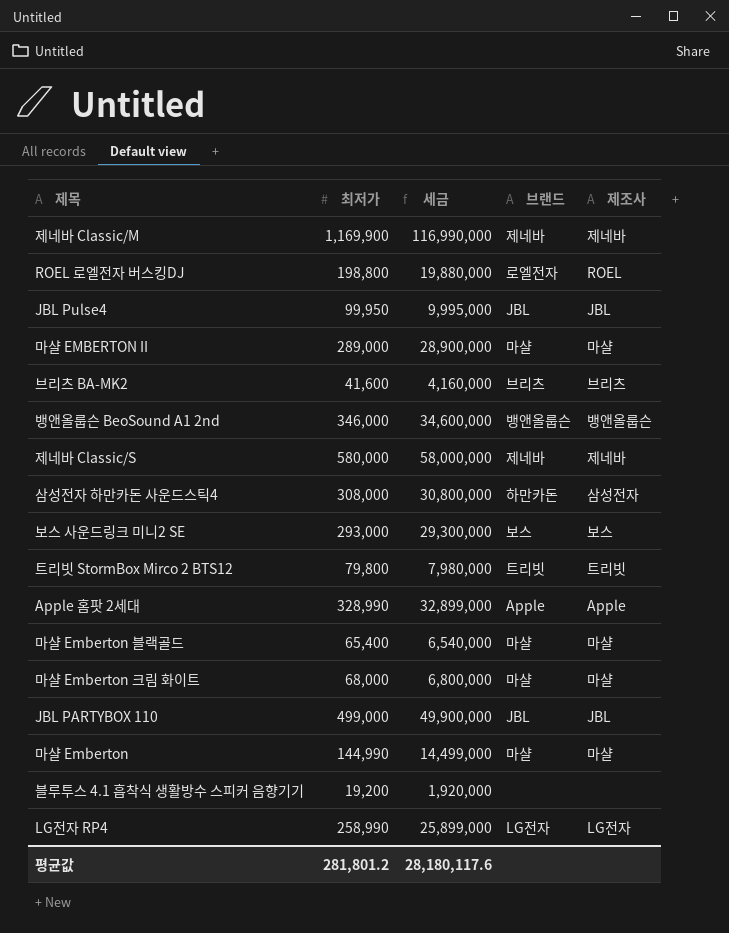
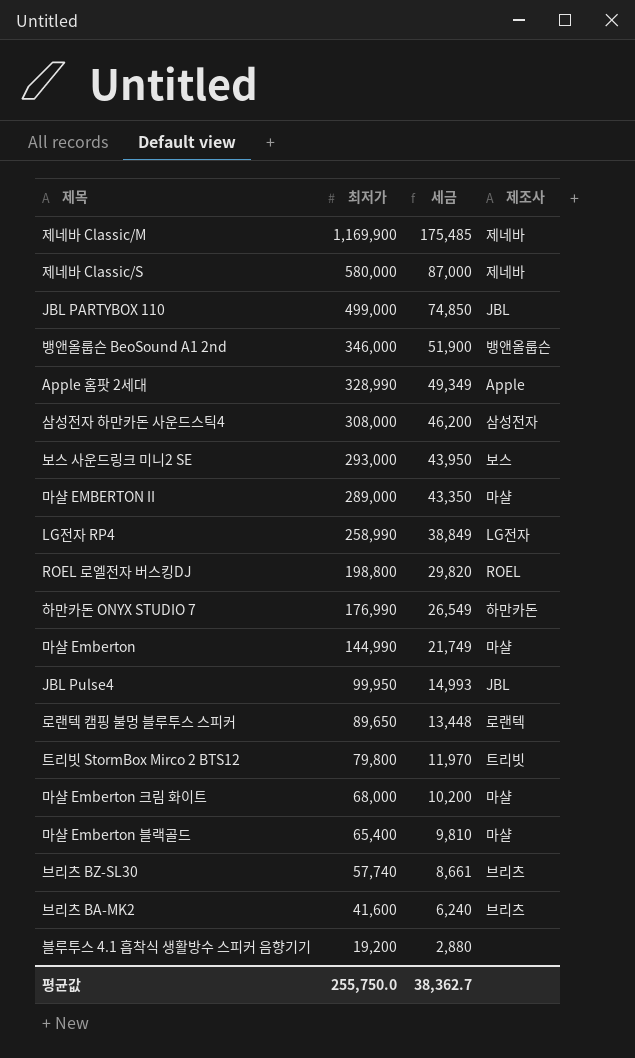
row order: none -> 최저가 descending
column 브랜드 | position: 4 -> none
column 세금 | formula: [최저가] * 100 -> [최저가] * 0.15
row 하만카돈 ONYX STUDIO 7: none -> 176,990 | 26,549 | 하만카돈
row 로랜텍 캠핑 불멍 블루투스 스피커: none -> 89,650 | 13,448 | 로랜텍
row 브리츠 BZ-SL30: none -> 57,740 | 8,661 | 브리츠
평균값 | 최저가: 281,801.2 -> 255,750.0
평균값 | 세금: 28,180,117.6 -> 38,362.7

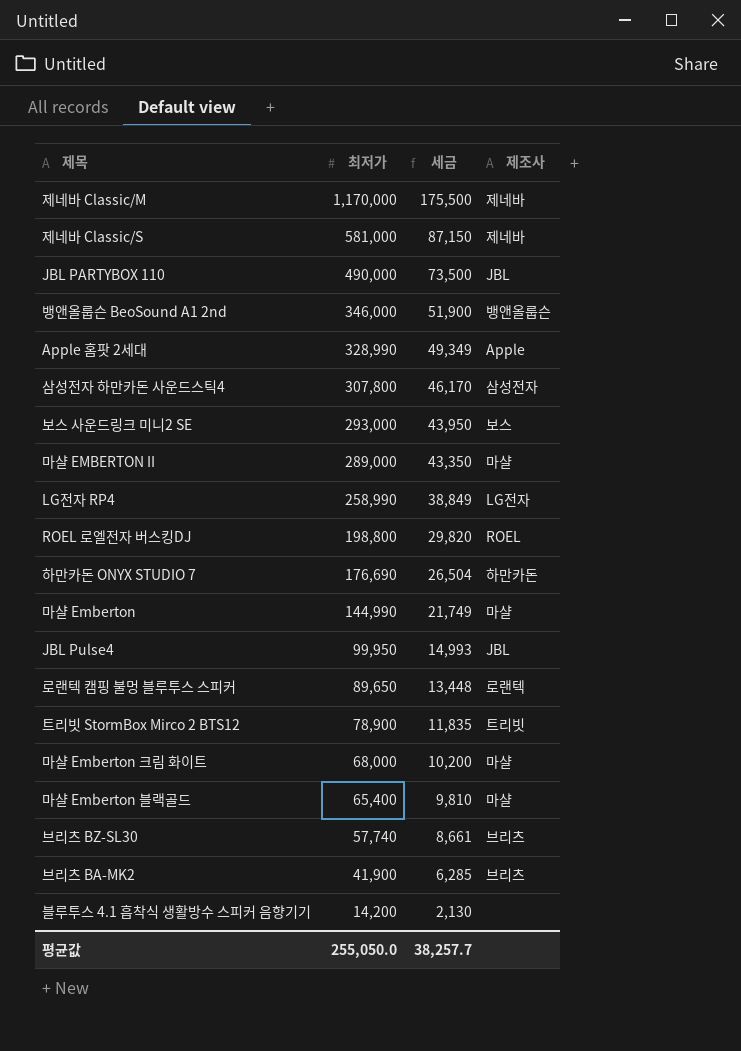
제네바 Classic/M | 최저가: 1,169,900 -> 1,170,000
제네바 Classic/M | 세금: 175,485 -> 175,500
제네바 Classic/S | 최저가: 580,000 -> 581,000
제네바 Classic/S | 세금: 87,000 -> 87,150
JBL PARTYBOX 110 | 최저가: 499,000 -> 490,000
JBL PARTYBOX 110 | 세금: 74,850 -> 73,500
삼성전자 하만카돈 사운드스틱4 | 최저가: 308,000 -> 307,800
삼성전자 하만카돈 사운드스틱4 | 세금: 46,200 -> 46,170
하만카돈 ONYX STUDIO 7 | 최저가: 176,990 -> 176,690
하만카돈 ONYX STUDIO 7 | 세금: 26,549 -> 26,504
트리빗 StormBox Mirco 2 BTS12 | 최저가: 79,800 -> 78,900
트리빗 StormBox Mirco 2 BTS12 | 세금: 11,970 -> 11,835
브리츠 BA-MK2 | 최저가: 41,600 -> 41,900
브리츠 BA-MK2 | 세금: 6,240 -> 6,285
블루투스 4.1 흡착식 생활방수 스피커 음향기기 | 최저가: 19,200 -> 14,200
블루투스 4.1 흡착식 생활방수 스피커 음향기기 | 세금: 2,880 -> 2,130
평균값 | 최저가: 255,750.0 -> 255,050.0
평균값 | 세금: 38,362.7 -> 38,257.7

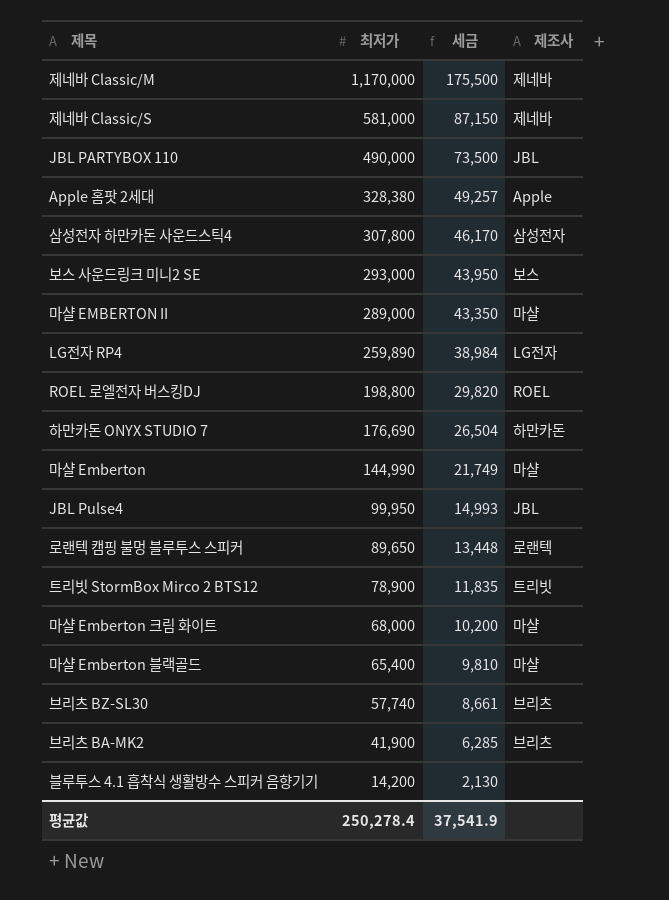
row 뱅앤올룹슨 BeoSound A1 2nd: 346,000 | 51,900 | 뱅앤올룹슨 -> none
Apple 홈팟 2세대 | 최저가: 328,990 -> 328,380
Apple 홈팟 2세대 | 세금: 49,349 -> 49,257
LG전자 RP4 | 최저가: 258,990 -> 259,890
LG전자 RP4 | 세금: 38,849 -> 38,984
평균값 | 최저가: 255,050.0 -> 250,278.4
평균값 | 세금: 38,257.7 -> 37,541.9

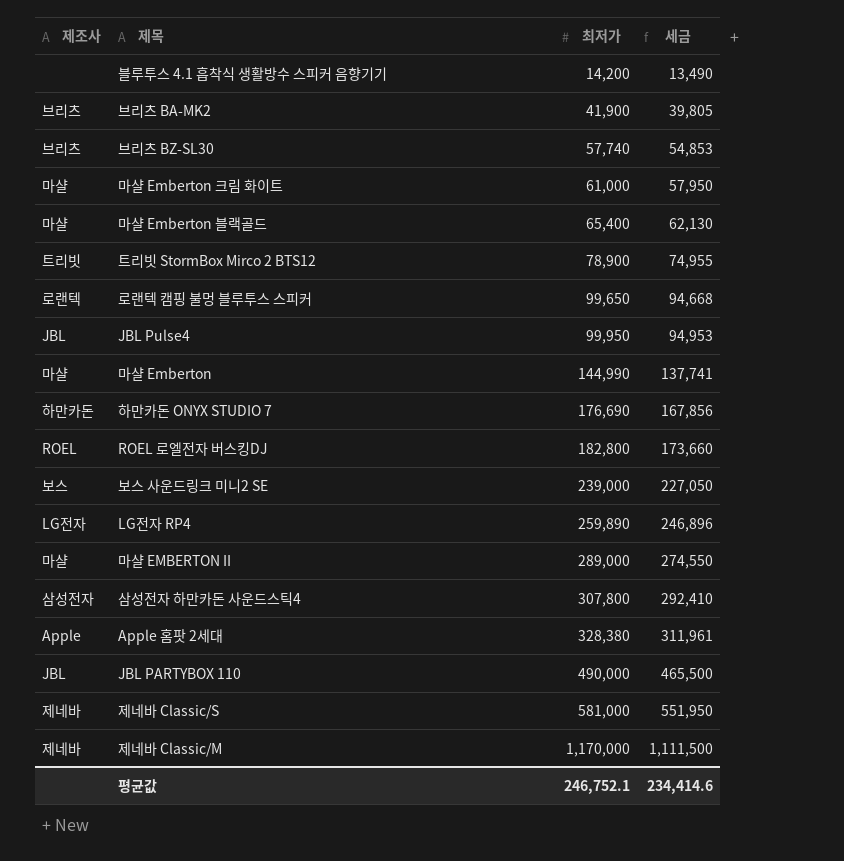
row order: 최저가 descending -> 최저가 ascending
column 제조사 | position: 4 -> 1
column 세금 | formula: [최저가] * 0.15 -> [최저가] * 0.95
마샬 Emberton 크림 화이트 | 최저가: 68,000 -> 61,000
로랜텍 캠핑 불멍 블루투스 스피커 | 최저가: 89,650 -> 99,650
ROEL 로엘전자 버스킹DJ | 최저가: 198,800 -> 182,800
보스 사운드링크 미니2 SE | 최저가: 293,000 -> 239,000
평균값 | 최저가: 250,278.4 -> 246,752.1
평균값 | 세금: 37,541.9 -> 234,414.6

